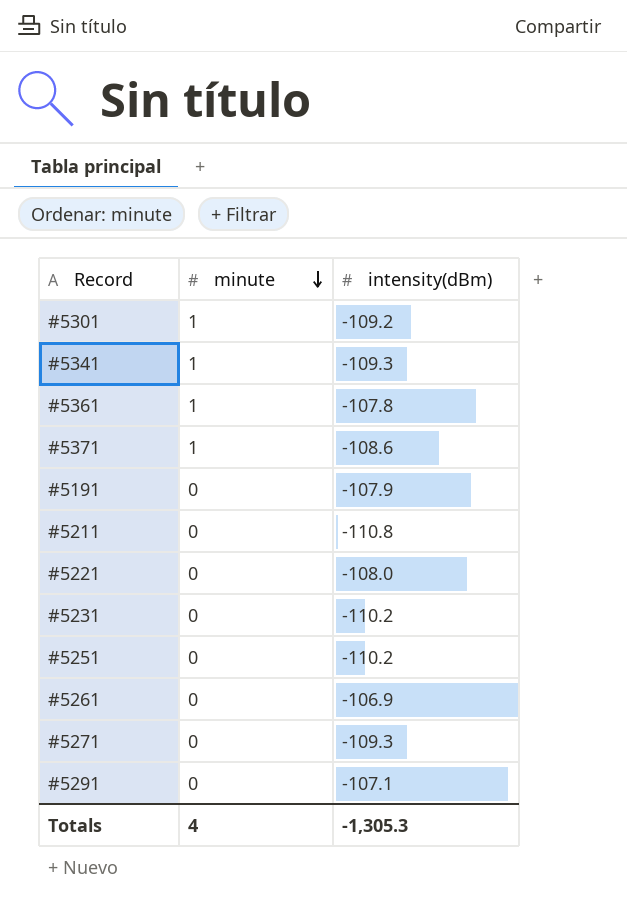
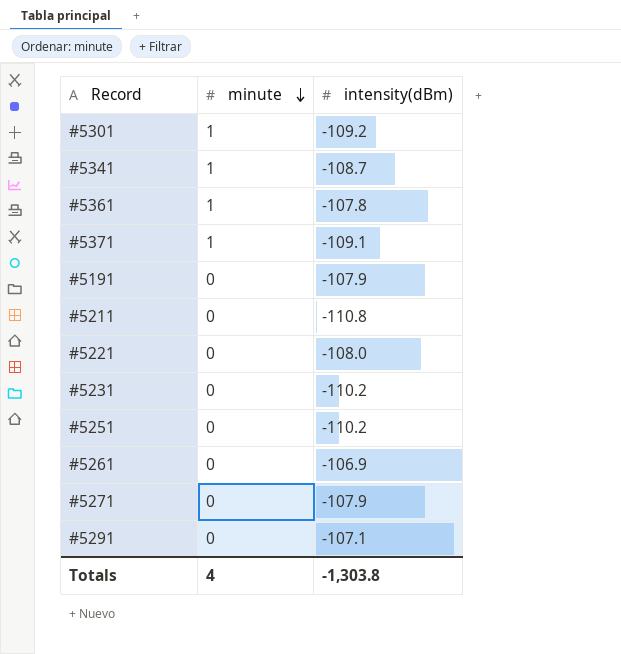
#5341 | intensity(dBm): -109.3 -> -108.7
#5371 | intensity(dBm): -108.6 -> -109.1
#5271 | intensity(dBm): -109.3 -> -107.9
Totals | intensity(dBm): -1,305.3 -> -1,303.8

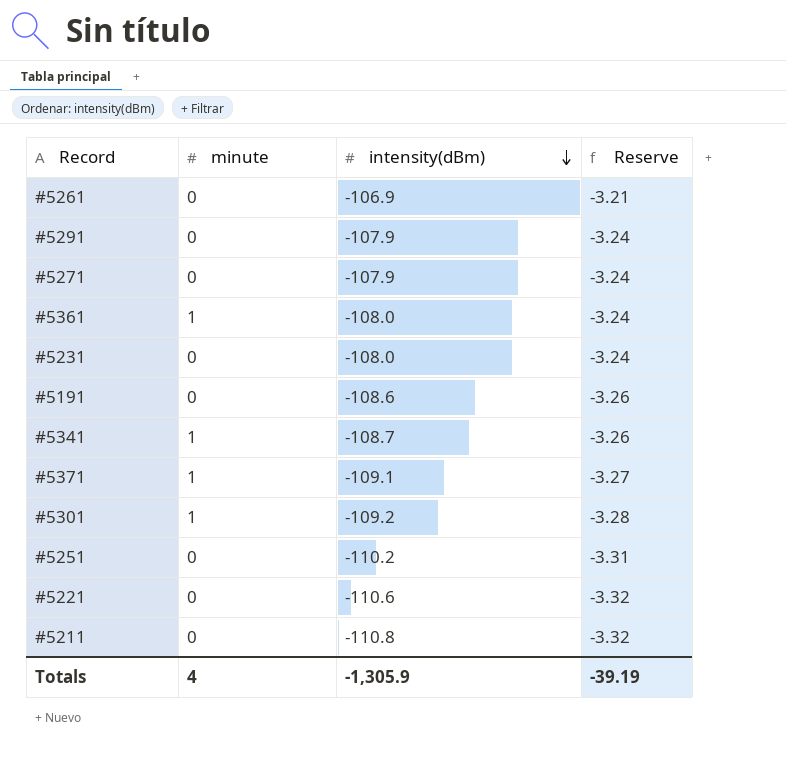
row order: minute descending -> intensity(dBm) descending
column Reserve | formula: none -> [intensity(dBm)] * 0.03
#5291 | intensity(dBm): -107.1 -> -107.9
#5361 | intensity(dBm): -107.8 -> -108.0
#5231 | intensity(dBm): -110.2 -> -108.0
#5191 | intensity(dBm): -107.9 -> -108.6
#5221 | intensity(dBm): -108.0 -> -110.6
Totals | intensity(dBm): -1,303.8 -> -1,305.9

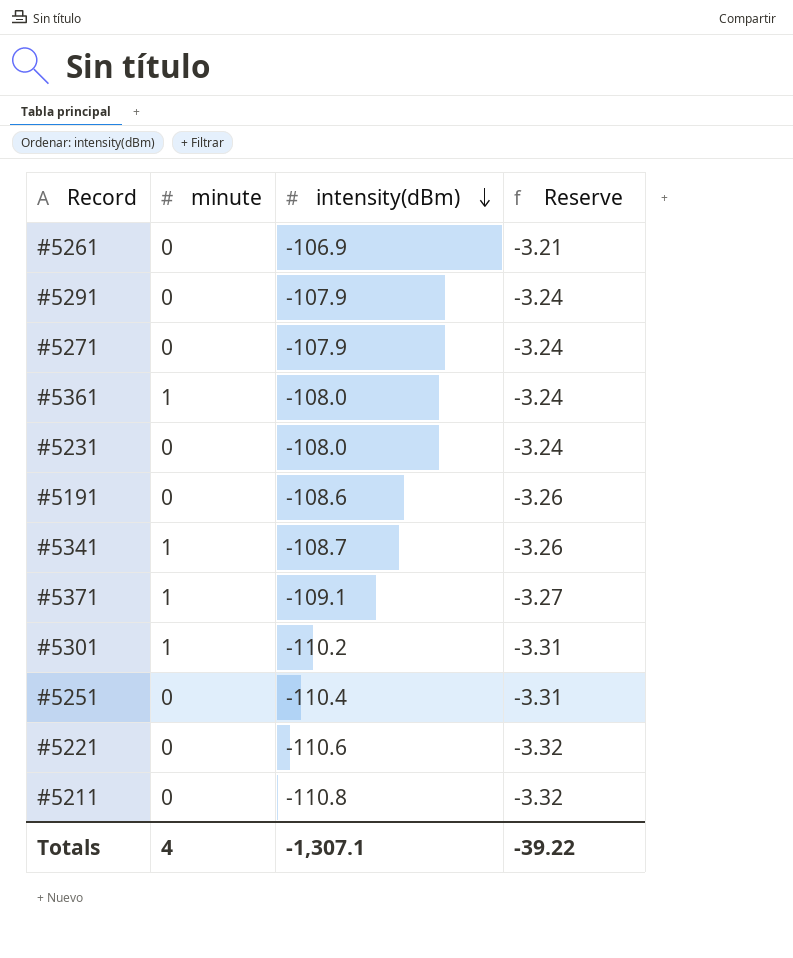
#5301 | intensity(dBm): -109.2 -> -110.2
#5301 | Reserve: -3.28 -> -3.31
#5251 | intensity(dBm): -110.2 -> -110.4
Totals | intensity(dBm): -1,305.9 -> -1,307.1
Totals | Reserve: -39.19 -> -39.22

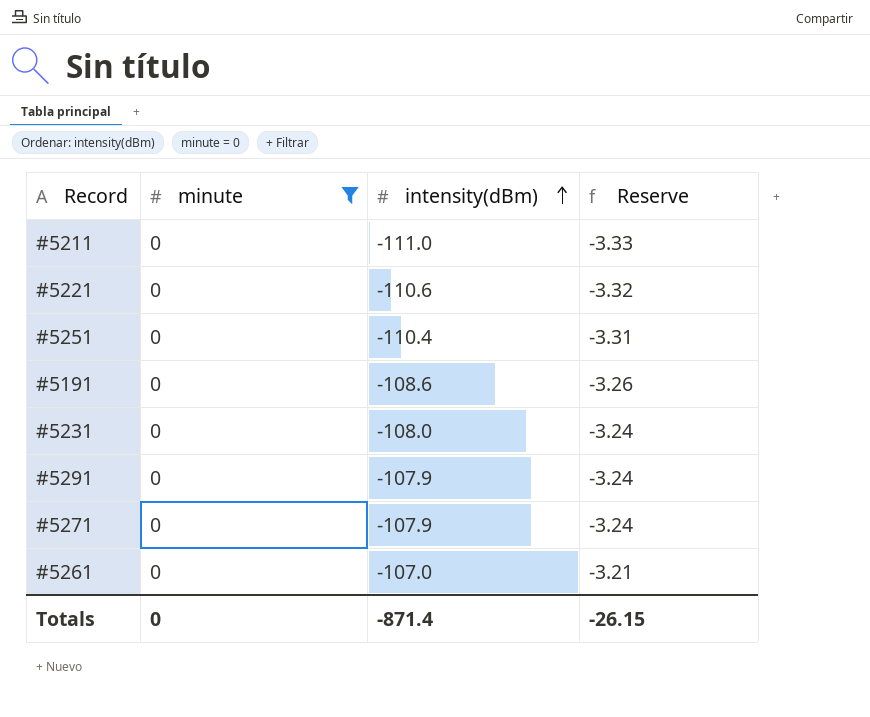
filter: none -> minute = 0
row order: intensity(dBm) descending -> intensity(dBm) ascending
#5211 | intensity(dBm): -110.8 -> -111.0
#5211 | Reserve: -3.32 -> -3.33
#5261 | intensity(dBm): -106.9 -> -107.0
Totals | minute: 4 -> 0
Totals | intensity(dBm): -1,307.1 -> -871.4
Totals | Reserve: -39.22 -> -26.15

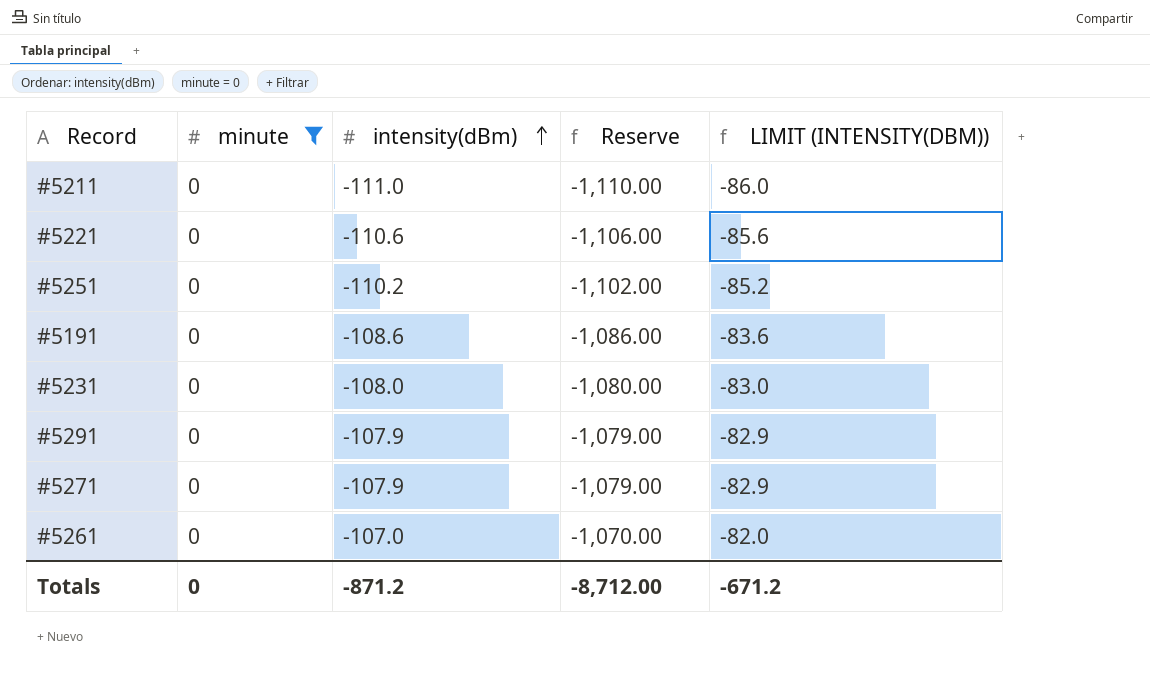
column Reserve | formula: [intensity(dBm)] * 0.03 -> [intensity(dBm)] * 10
column LIMIT (INTENSITY(DBM)) | formula: none -> [intensity(dBm)] + 25
#5251 | intensity(dBm): -110.4 -> -110.2
Totals | intensity(dBm): -871.4 -> -871.2
Totals | Reserve: -26.15 -> -8,712.00

